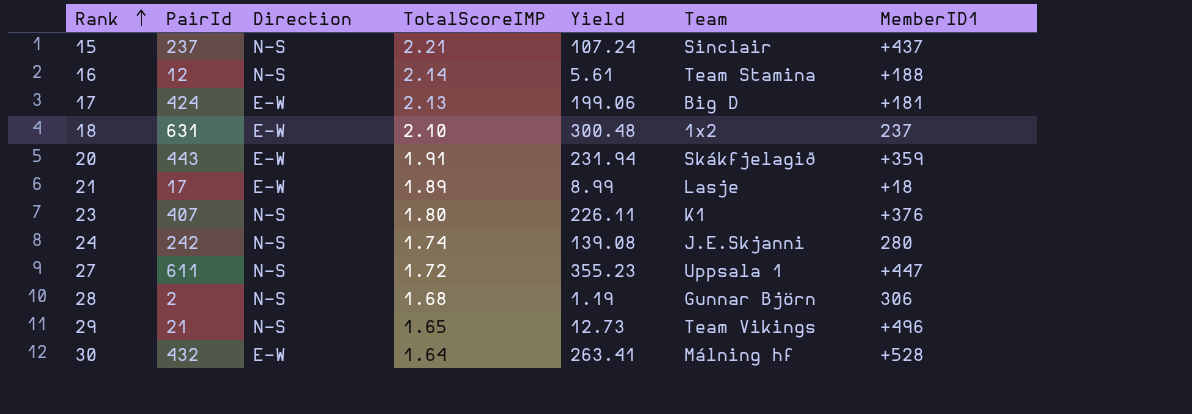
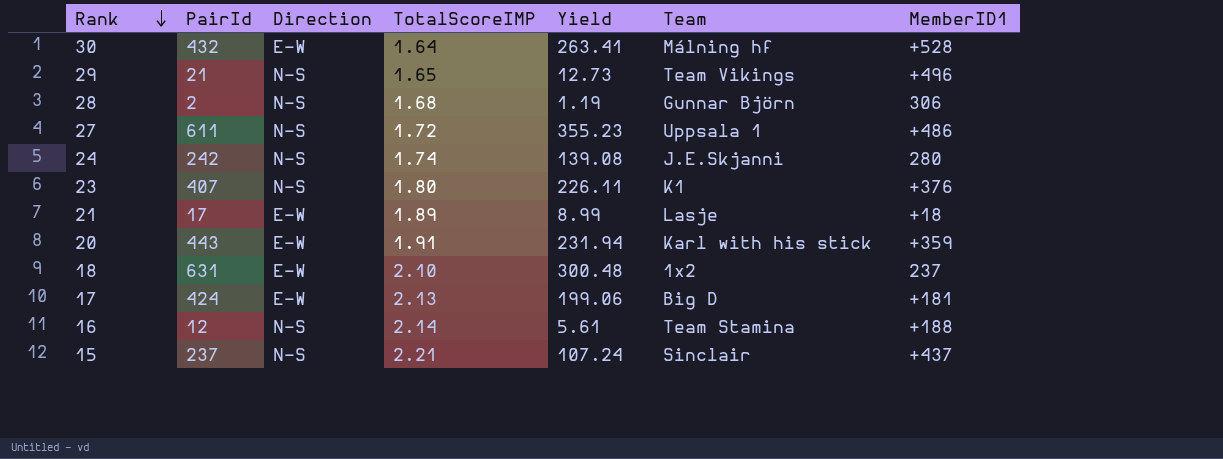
row order: Rank ascending -> Rank descending
27 | MemberID1: +447 -> +486
20 | Team: Skákfjelagið -> Karl with his stick

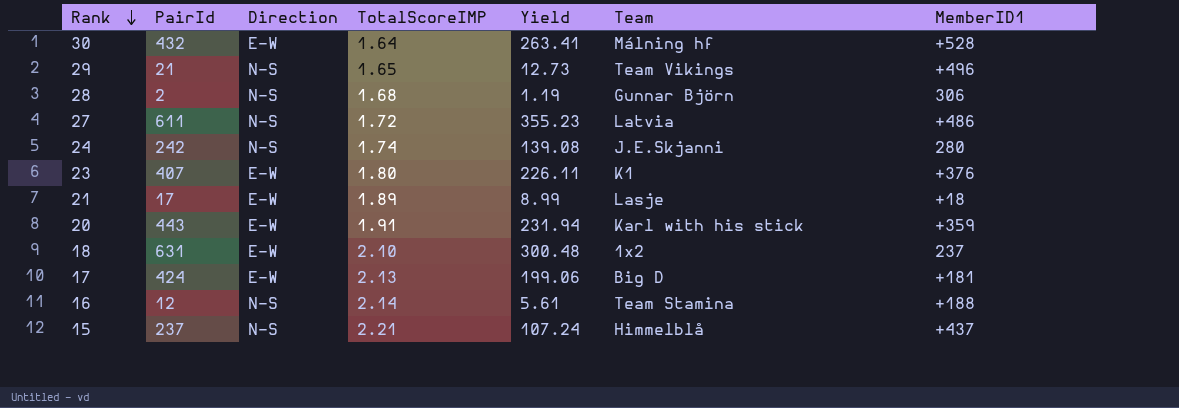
27 | Team: Uppsala 1 -> Latvia
23 | Direction: N-S -> E-W
15 | Team: Sinclair -> Himmelblå

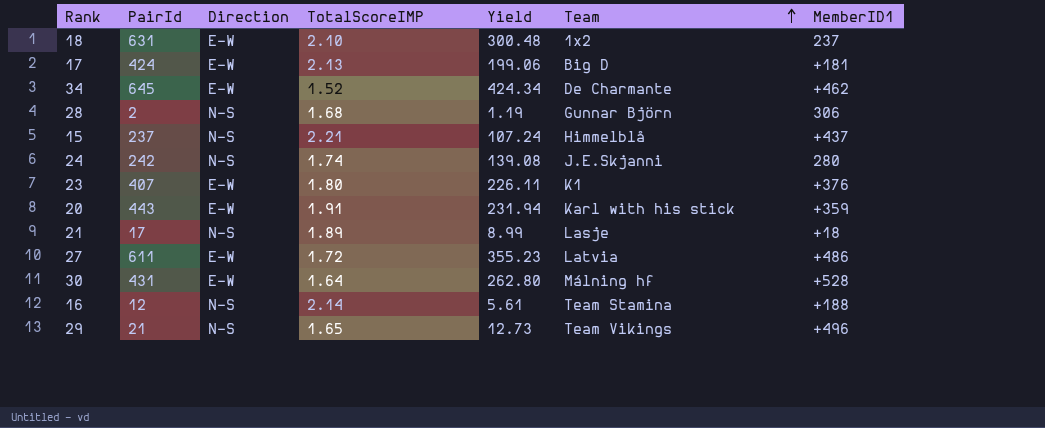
row order: Rank descending -> Team ascending
row 34: none -> 645 | E-W | 1.52 | 424.34 | De Charmante | +462
21 | Direction: E-W -> N-S
27 | Direction: N-S -> E-W
30 | PairId: 432 -> 431
30 | Yield: 263.41 -> 262.80

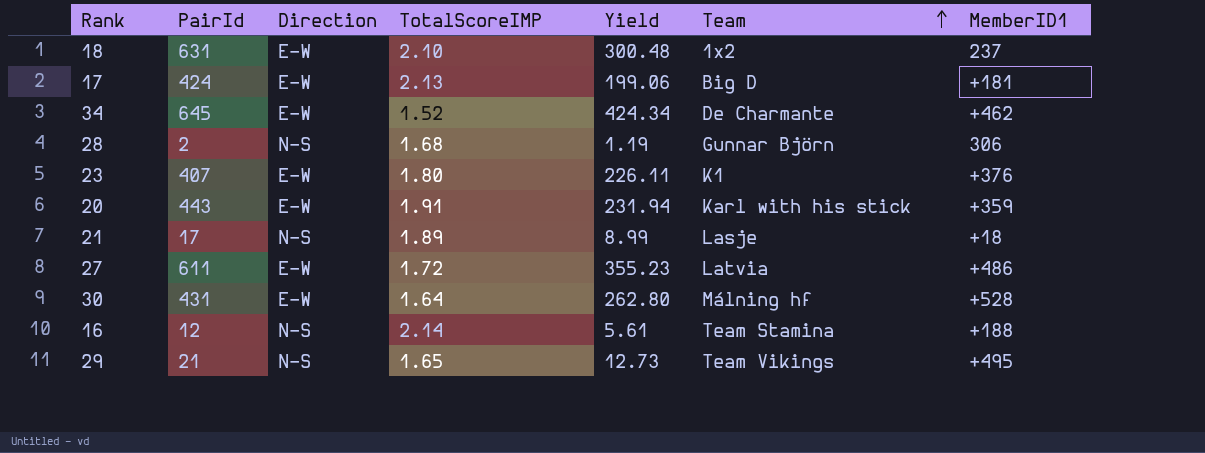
row 15: 237 | N-S | 2.21 | 107.24 | Himmelblå | +437 -> none
row 24: 242 | N-S | 1.74 | 139.08 | J.E.Skjanni | 280 -> none
29 | MemberID1: +496 -> +495

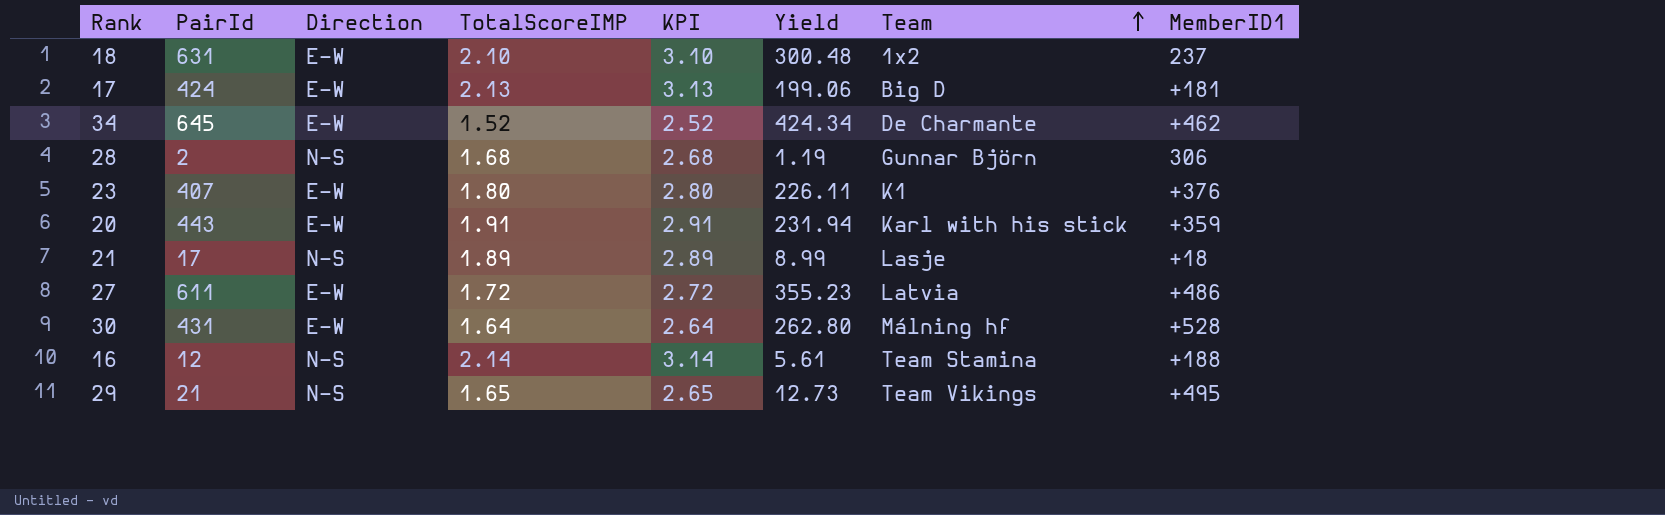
column KPI | formula: none -> [TotalScoreIMP] + 1

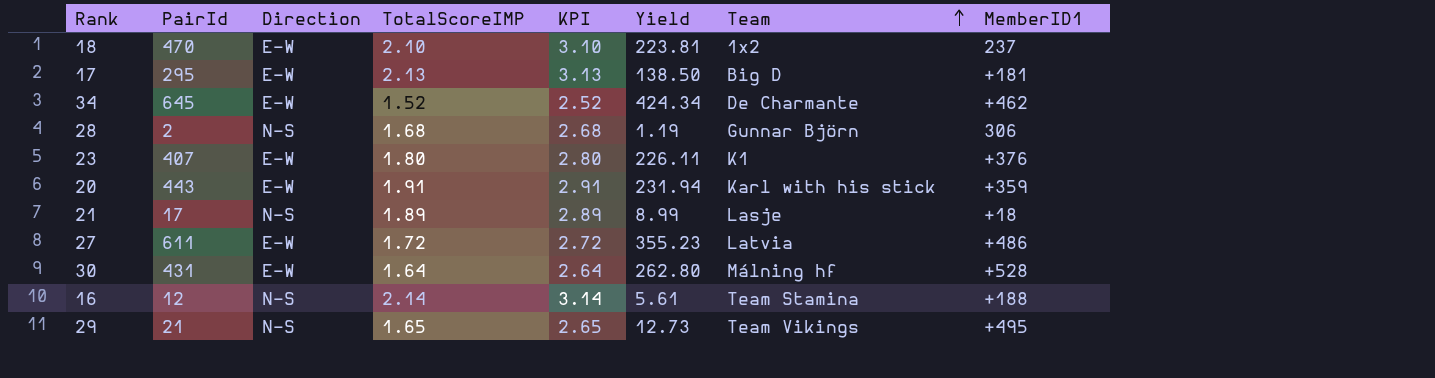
18 | PairId: 631 -> 470
18 | Yield: 300.48 -> 223.81
17 | PairId: 424 -> 295
17 | Yield: 199.06 -> 138.50

